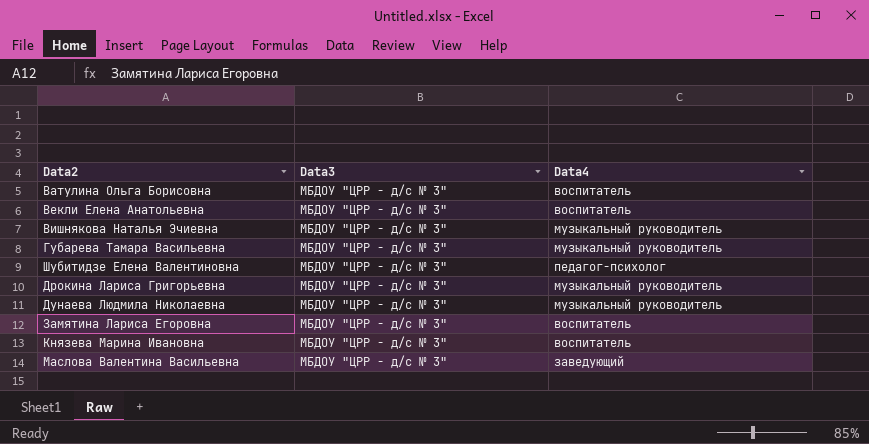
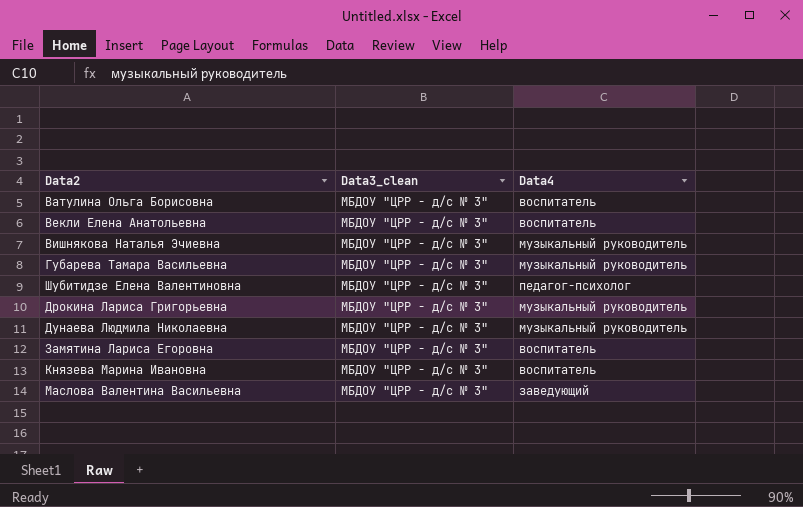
column name: Data3 -> Data3_clean

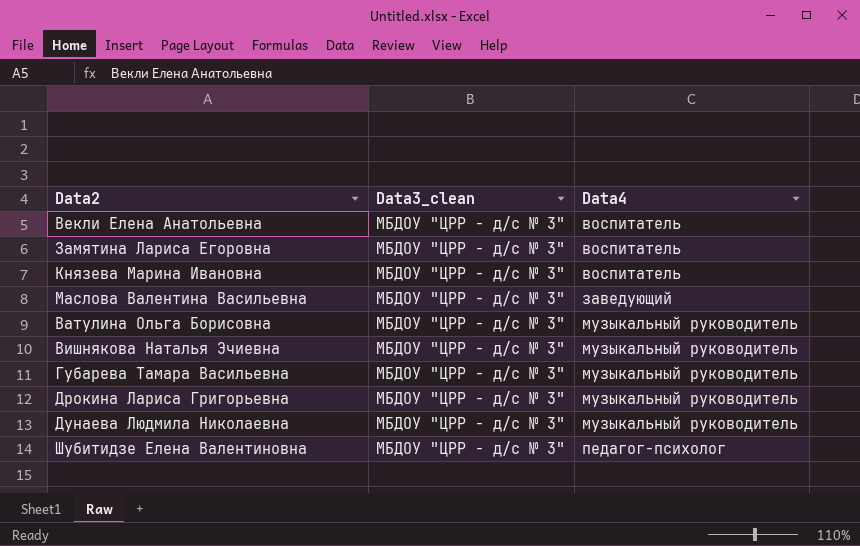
row order: none -> Data4 ascending
Ватулина Ольга Борисовна | Data4: воспитатель -> музыкальный руководитель

